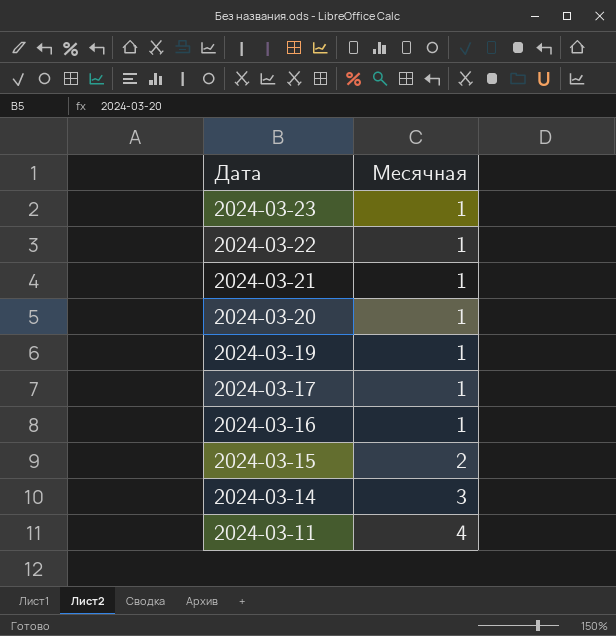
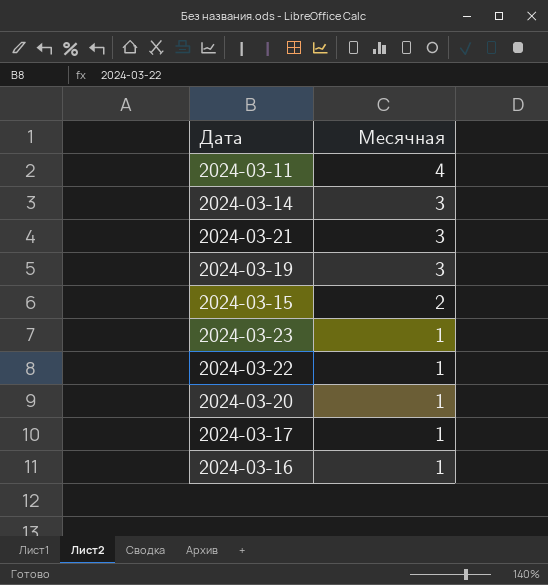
row order: Дата descending -> Месячная descending
2024-03-21 | Месячная: 1 -> 3
2024-03-19 | Месячная: 1 -> 3

